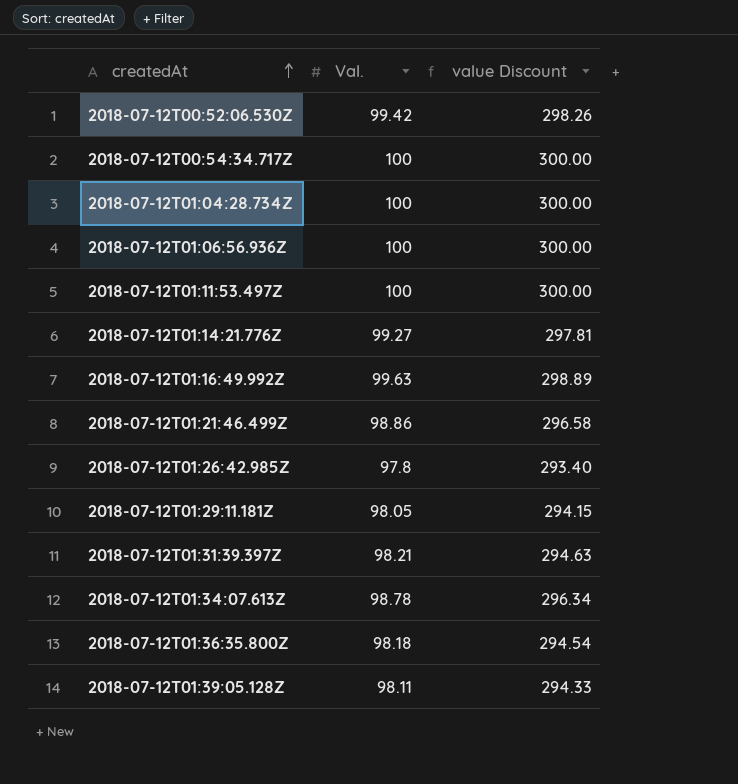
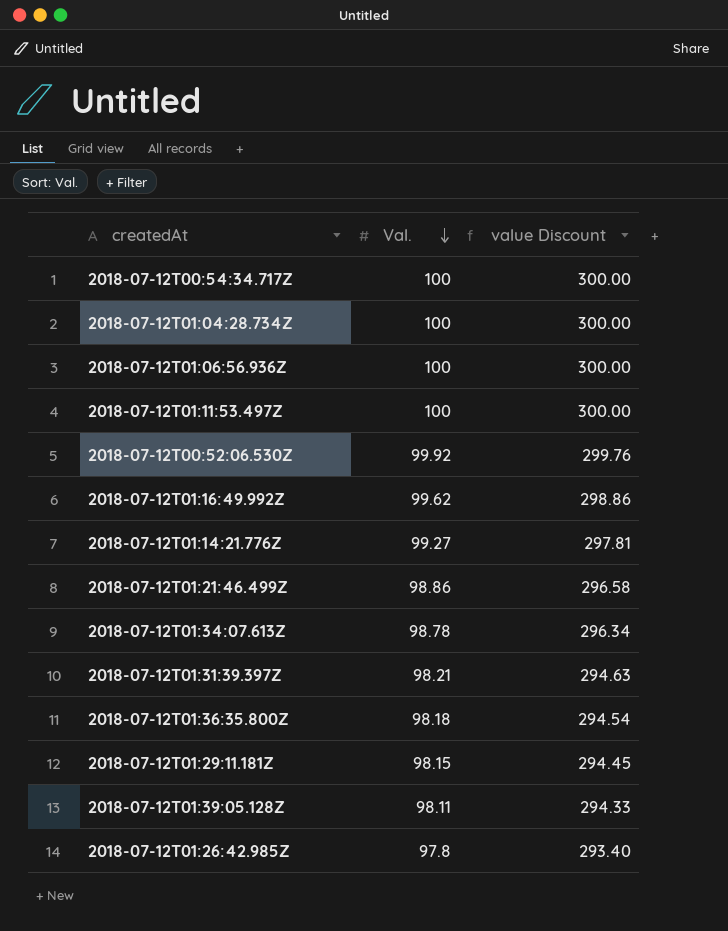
row order: createdAt ascending -> Val. descending
2018-07-12T00:52:06.530Z | Val.: 99.42 -> 99.92
2018-07-12T00:52:06.530Z | value Discount: 298.26 -> 299.76
2018-07-12T01:16:49.992Z | Val.: 99.63 -> 99.62
2018-07-12T01:16:49.992Z | value Discount: 298.89 -> 298.86
2018-07-12T01:29:11.181Z | Val.: 98.05 -> 98.15
2018-07-12T01:29:11.181Z | value Discount: 294.15 -> 294.45

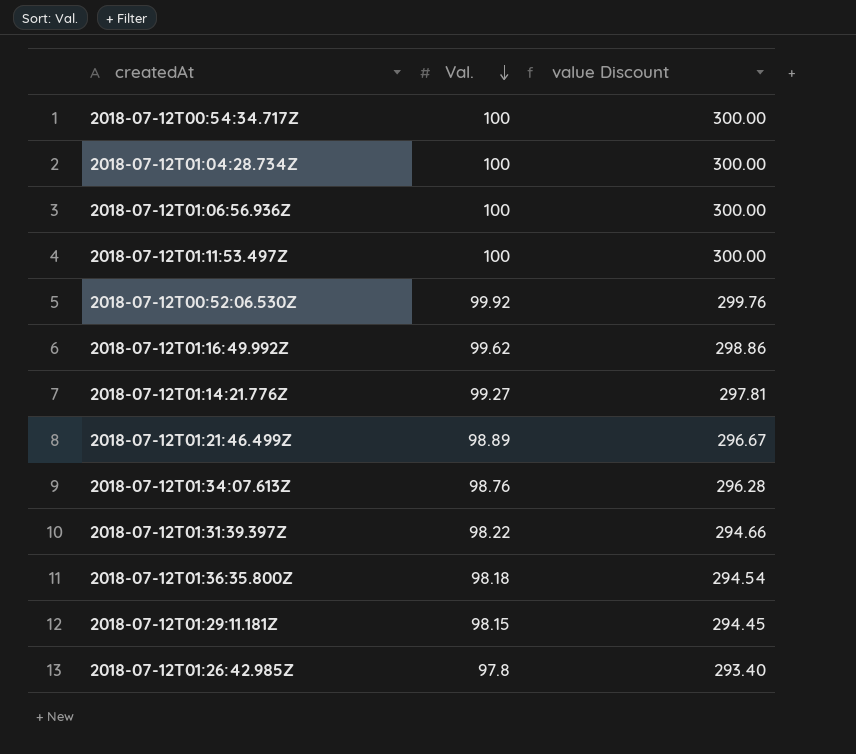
row 2018-07-12T01:39:05.128Z: 98.11 | 294.33 -> none
2018-07-12T01:21:46.499Z | Val.: 98.86 -> 98.89
2018-07-12T01:21:46.499Z | value Discount: 296.58 -> 296.67
2018-07-12T01:34:07.613Z | Val.: 98.78 -> 98.76
2018-07-12T01:34:07.613Z | value Discount: 296.34 -> 296.28
2018-07-12T01:31:39.397Z | Val.: 98.21 -> 98.22
2018-07-12T01:31:39.397Z | value Discount: 294.63 -> 294.66

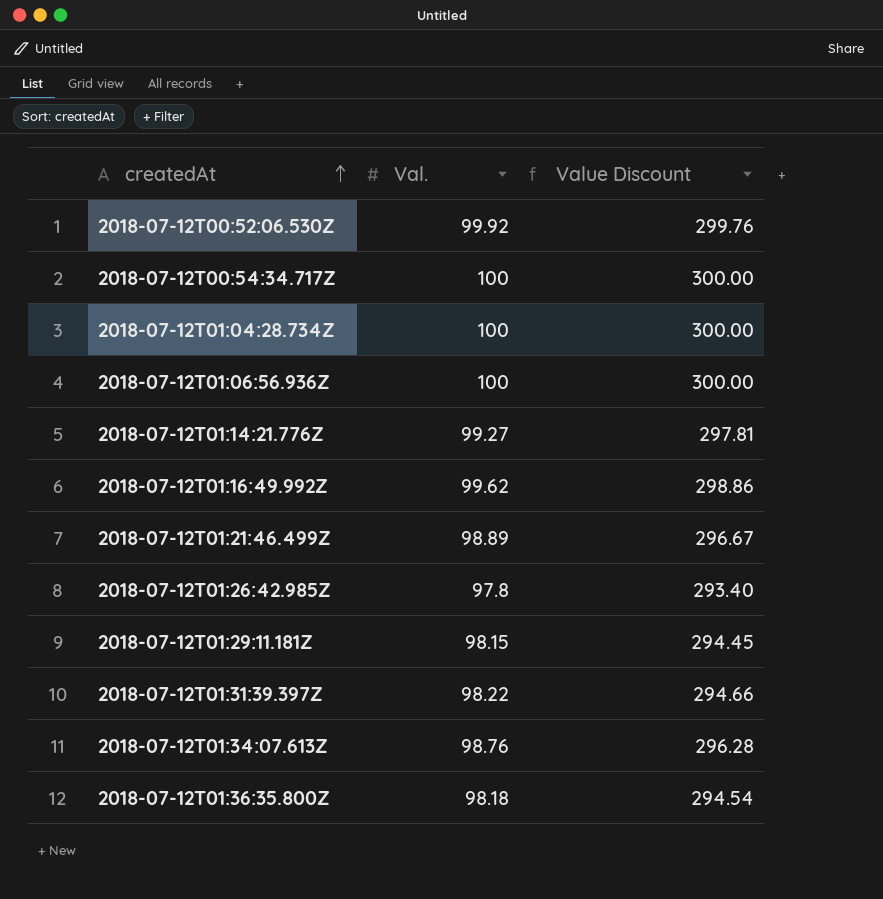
row order: Val. descending -> createdAt ascending
column name: value Discount -> Value Discount
row 2018-07-12T01:11:53.497Z: 100 | 300.00 -> none

